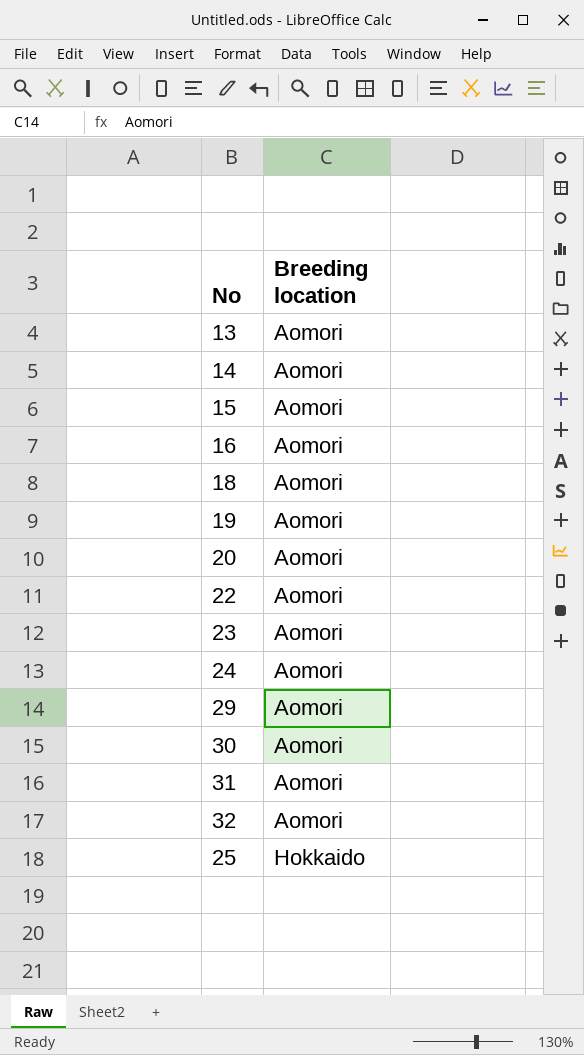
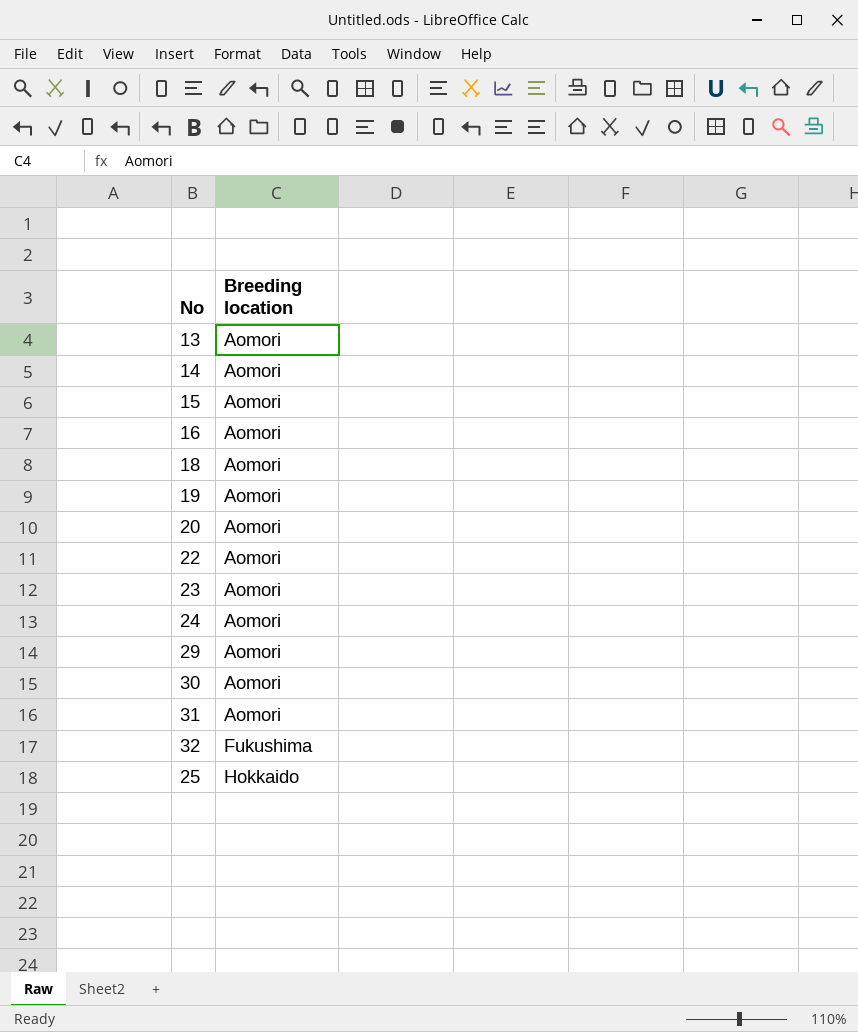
32 | Breeding location: Aomori -> Fukushima

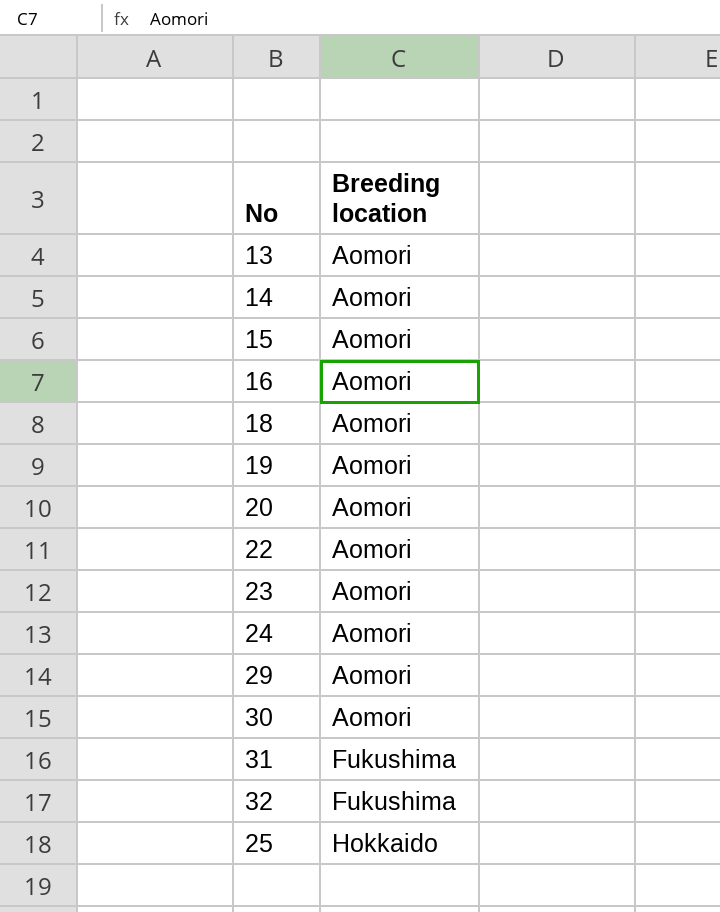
31 | Breeding location: Aomori -> Fukushima

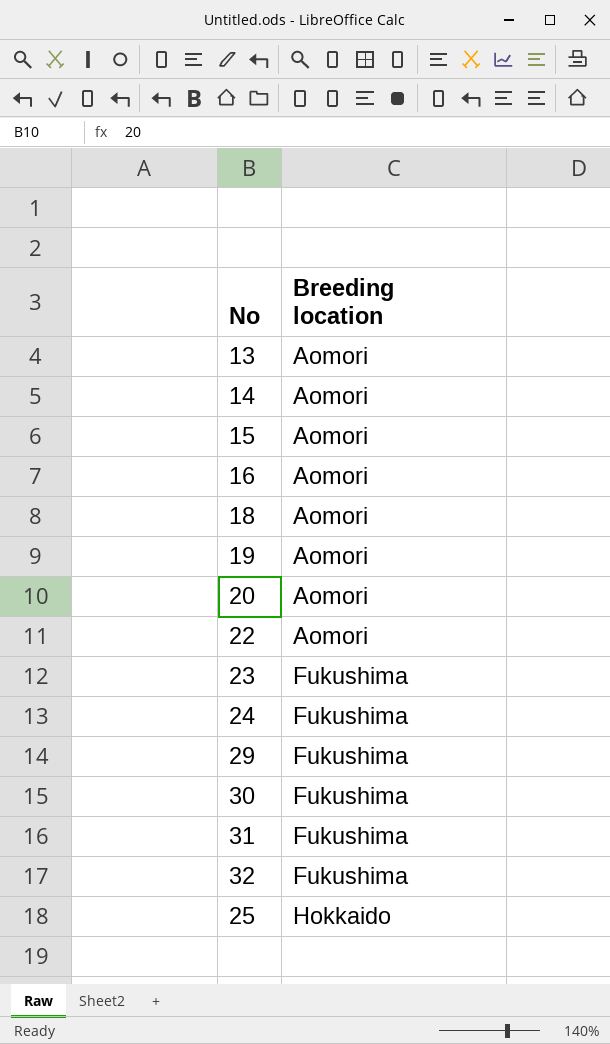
23 | Breeding location: Aomori -> Fukushima
24 | Breeding location: Aomori -> Fukushima
29 | Breeding location: Aomori -> Fukushima
30 | Breeding location: Aomori -> Fukushima

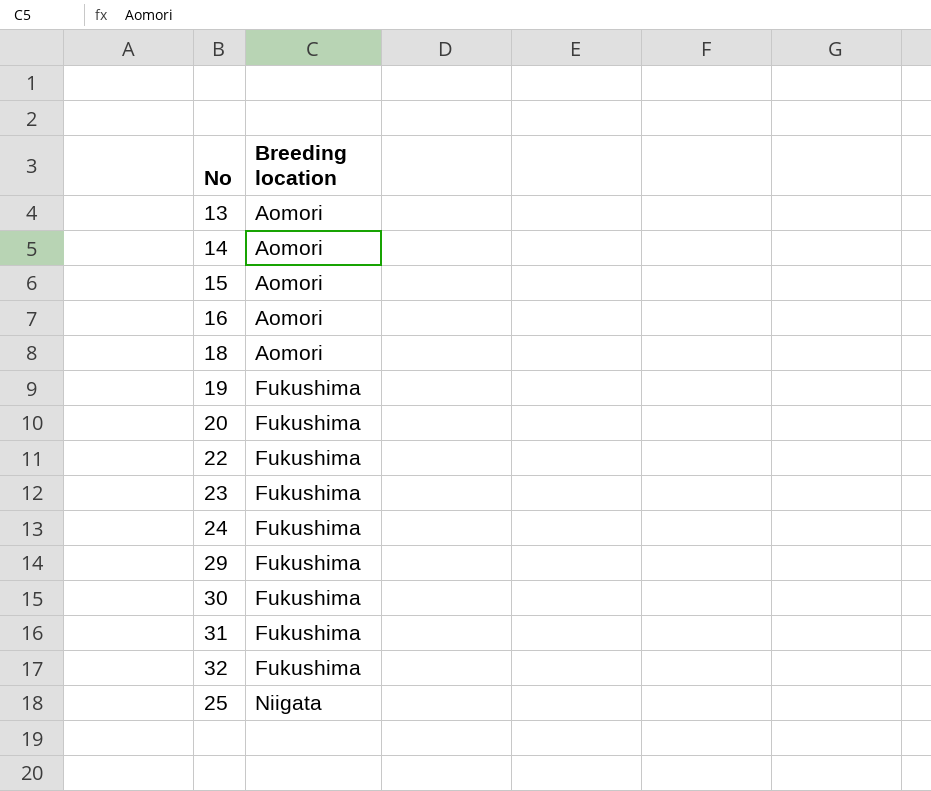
19 | Breeding location: Aomori -> Fukushima
20 | Breeding location: Aomori -> Fukushima
22 | Breeding location: Aomori -> Fukushima
25 | Breeding location: Hokkaido -> Niigata

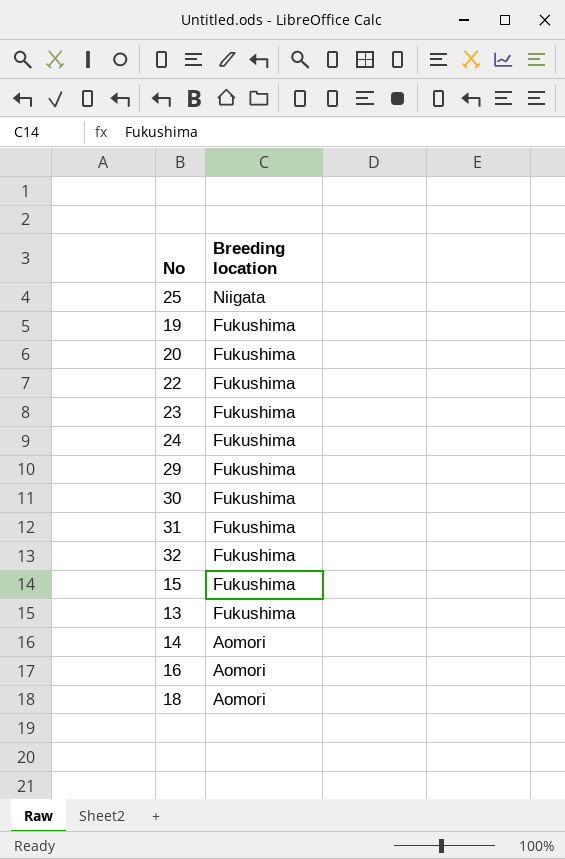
row order: Breeding location ascending -> Breeding location descending
15 | Breeding location: Aomori -> Fukushima
13 | Breeding location: Aomori -> Fukushima

